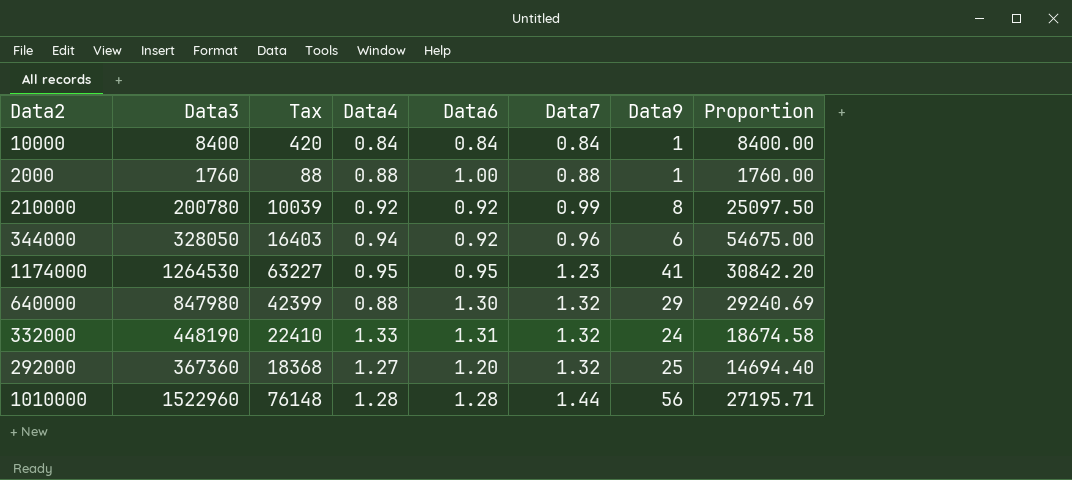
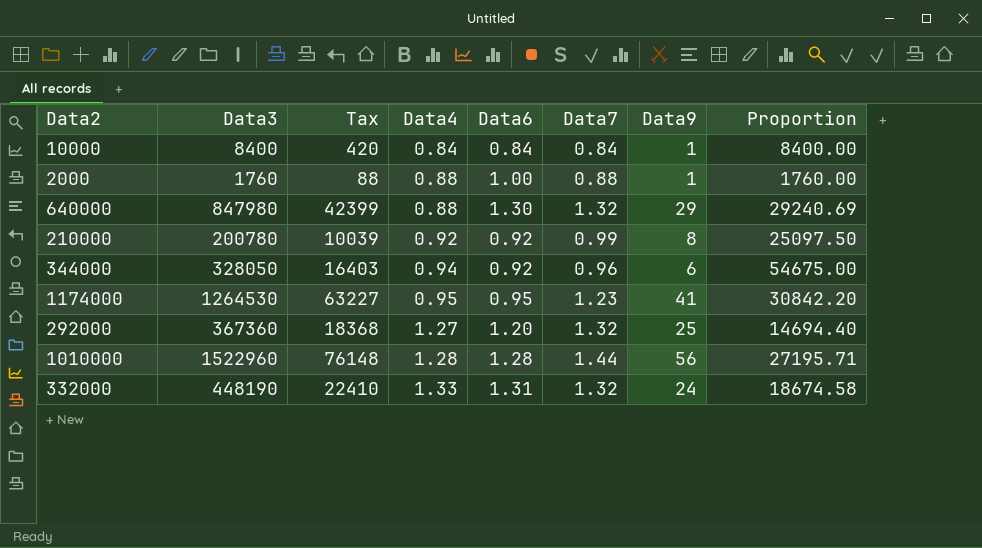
row order: none -> Data4 ascending

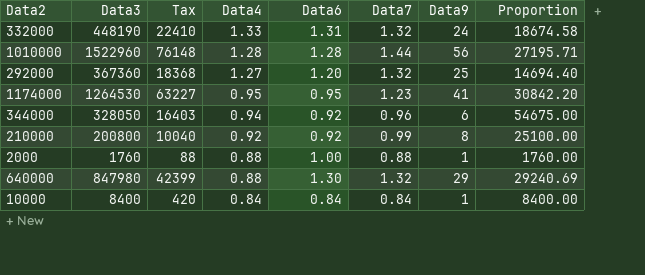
row order: Data4 ascending -> Data4 descending
210000 | Data3: 200780 -> 200800
210000 | Tax: 10039 -> 10040
210000 | Proportion: 25097.50 -> 25100.00

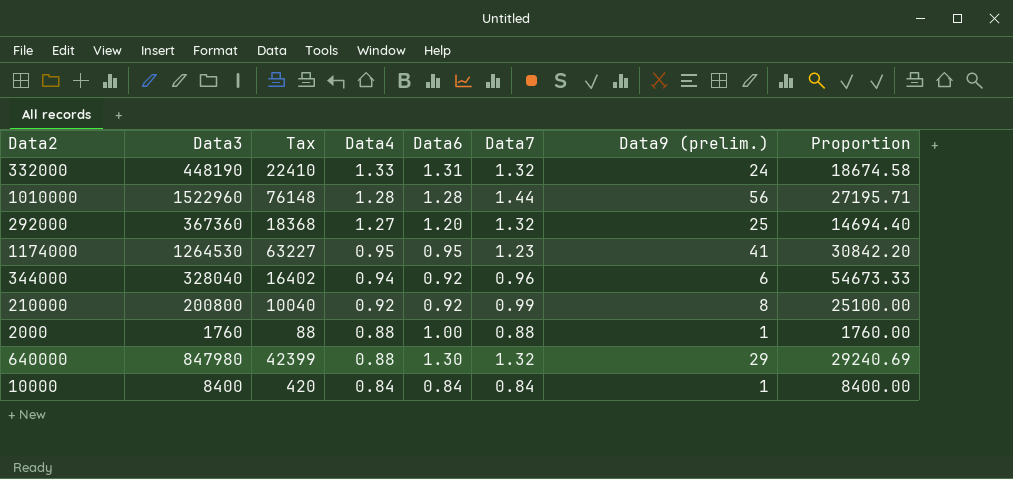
column name: Data9 -> Data9 (prelim.)
344000 | Data3: 328050 -> 328040
344000 | Tax: 16403 -> 16402
344000 | Proportion: 54675.00 -> 54673.33

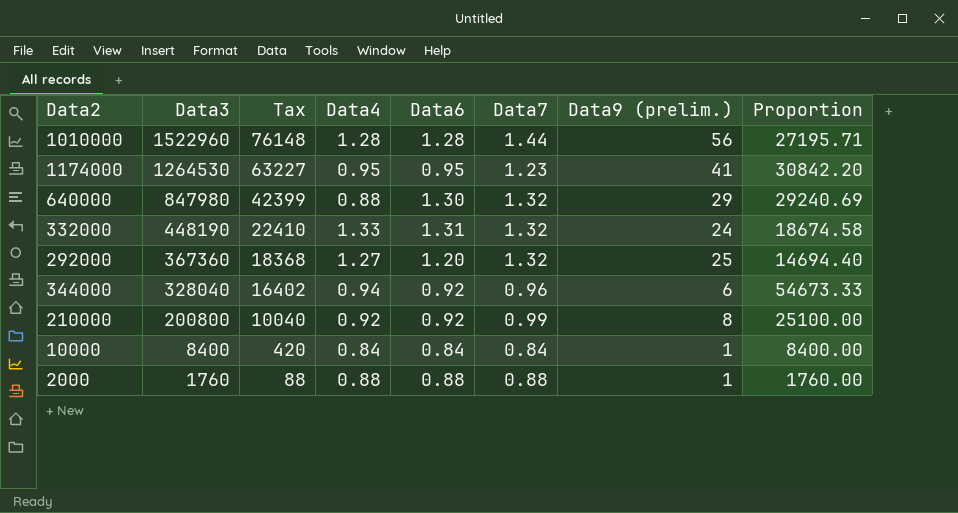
row order: Data4 descending -> Data3 descending
2000 | Data6: 1.00 -> 0.88

